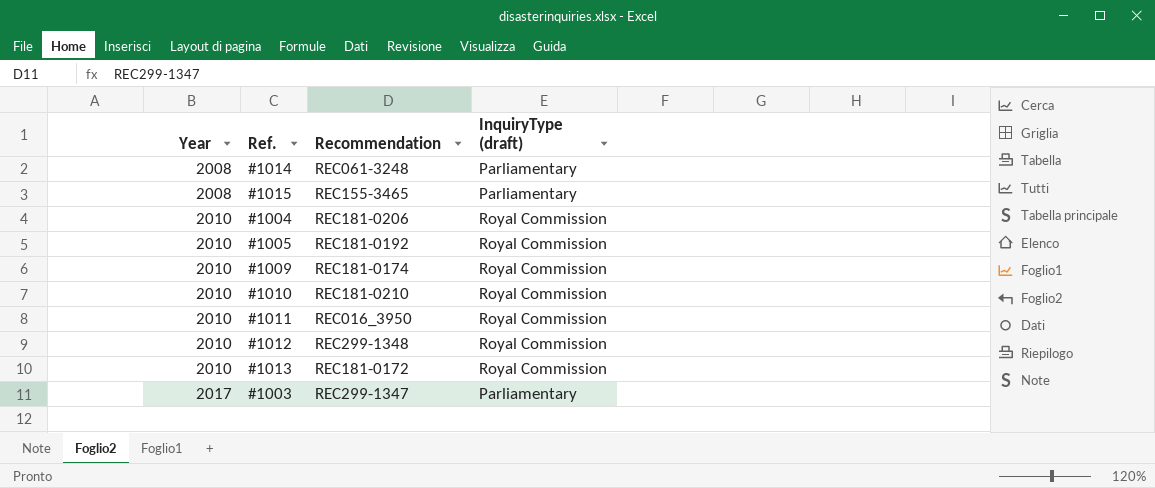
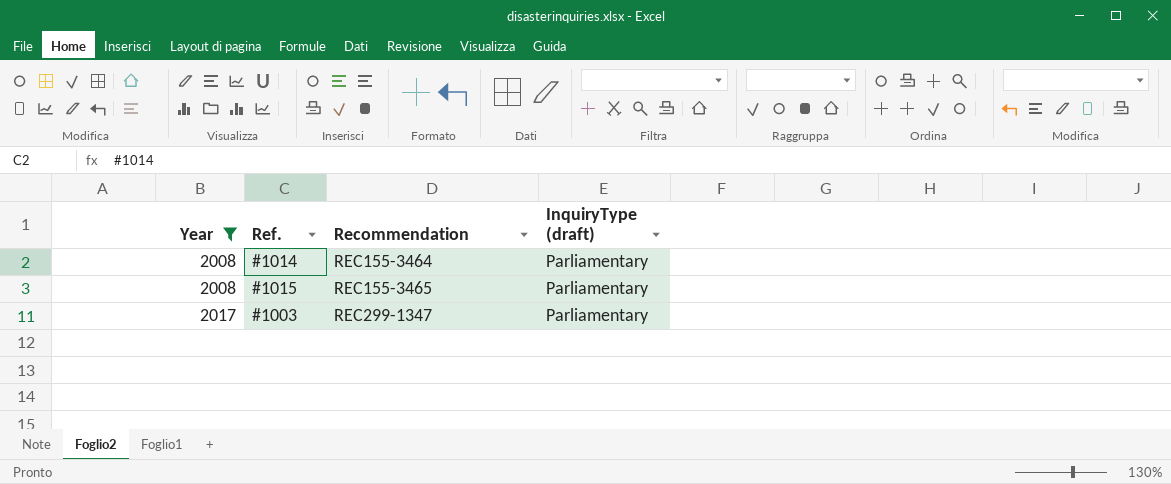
filter: none -> Year != 2010
#1014 | Recommendation: REC061-3248 -> REC155-3464

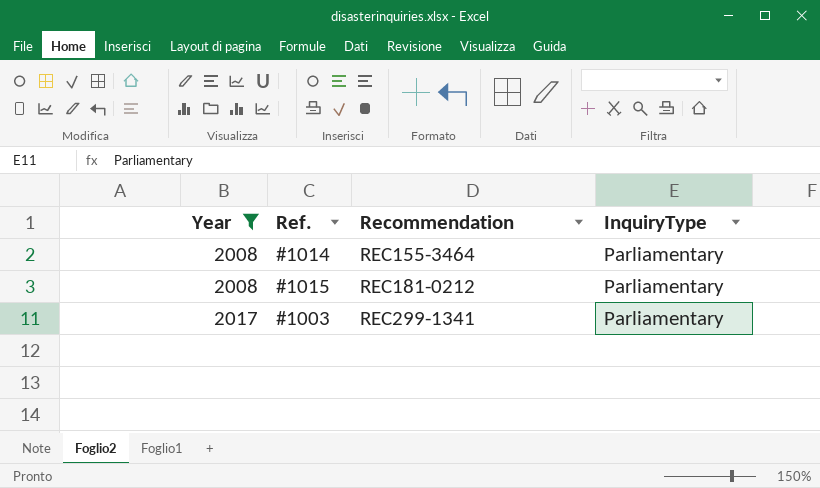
column name: InquiryType (draft) -> InquiryType
#1015 | Recommendation: REC155-3465 -> REC181-0212
#1003 | Recommendation: REC299-1347 -> REC299-1341

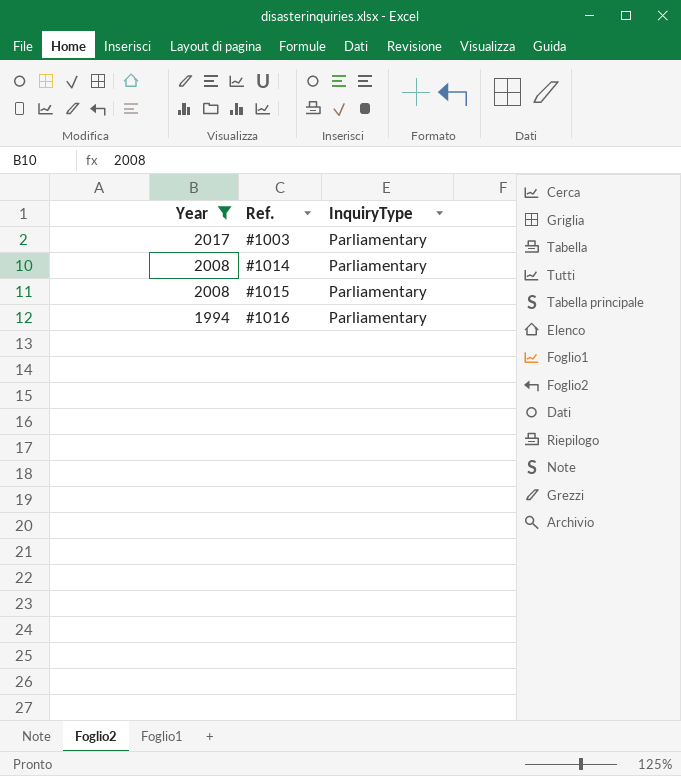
row order: Year ascending -> Year descending
column Recommendation | position: 3 -> none
row #1016: none -> 1994 | Parliamentary

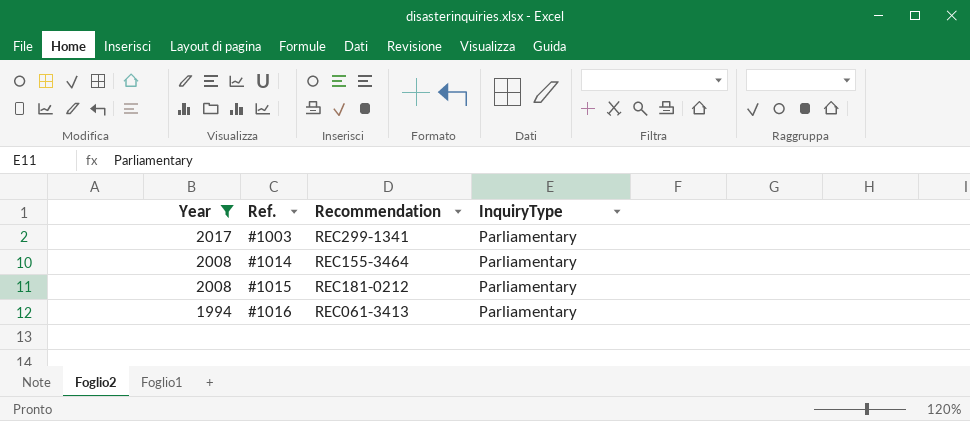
column Recommendation | position: none -> 3

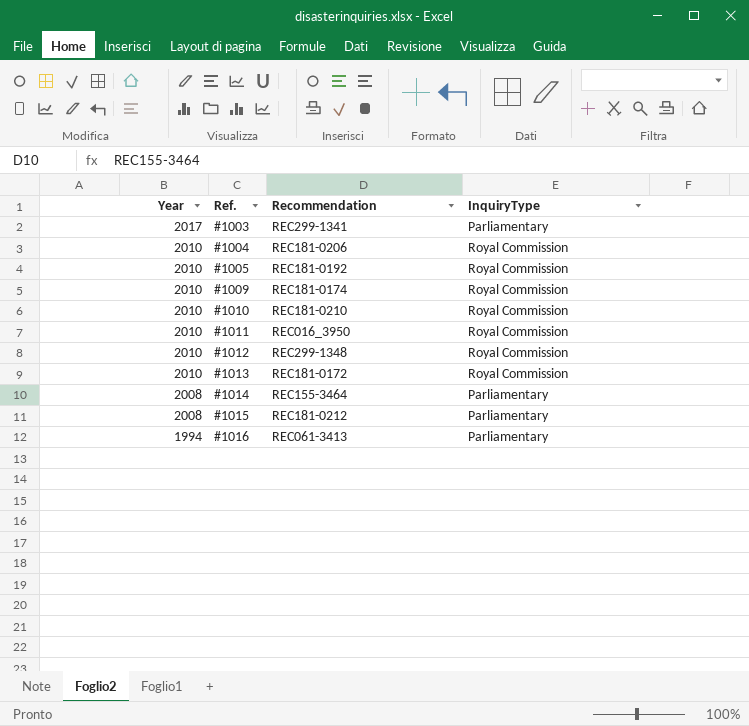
filter: Year != 2010 -> none

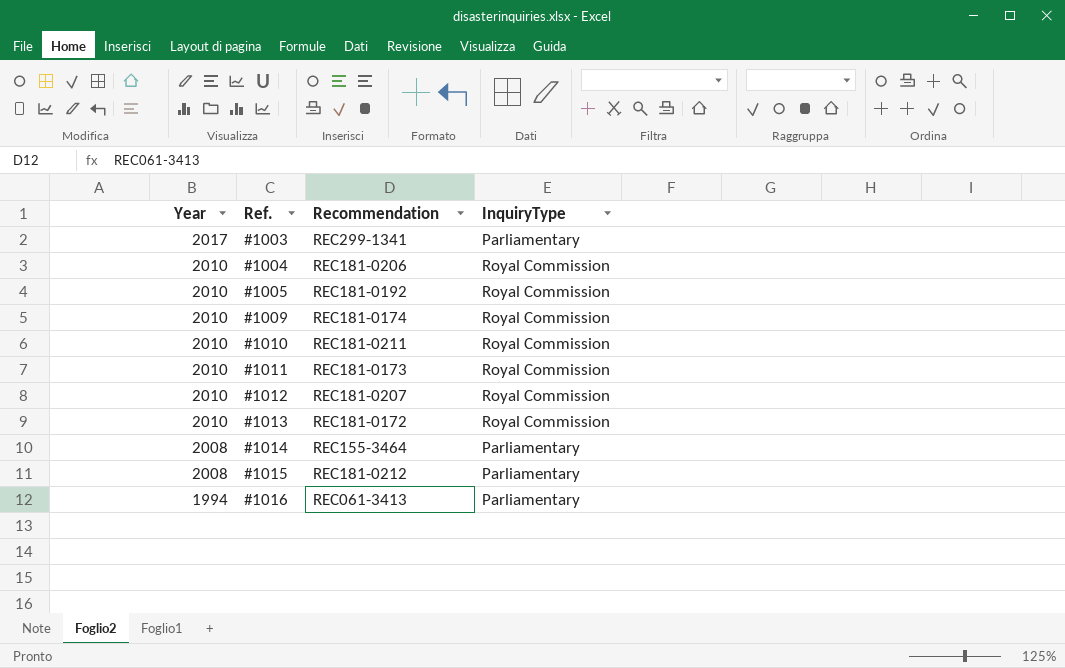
#1010 | Recommendation: REC181-0210 -> REC181-0211
#1011 | Recommendation: REC016_3950 -> REC181-0173
#1012 | Recommendation: REC299-1348 -> REC181-0207

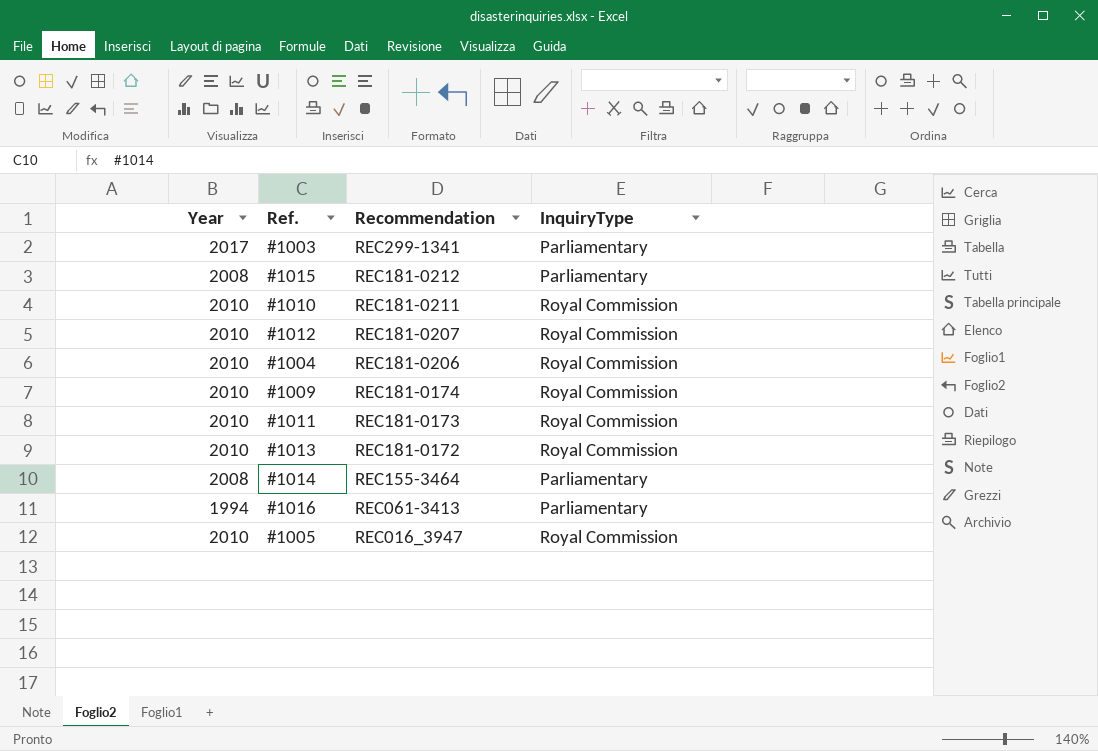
row order: Year descending -> Recommendation descending
#1005 | Recommendation: REC181-0192 -> REC016_3947

